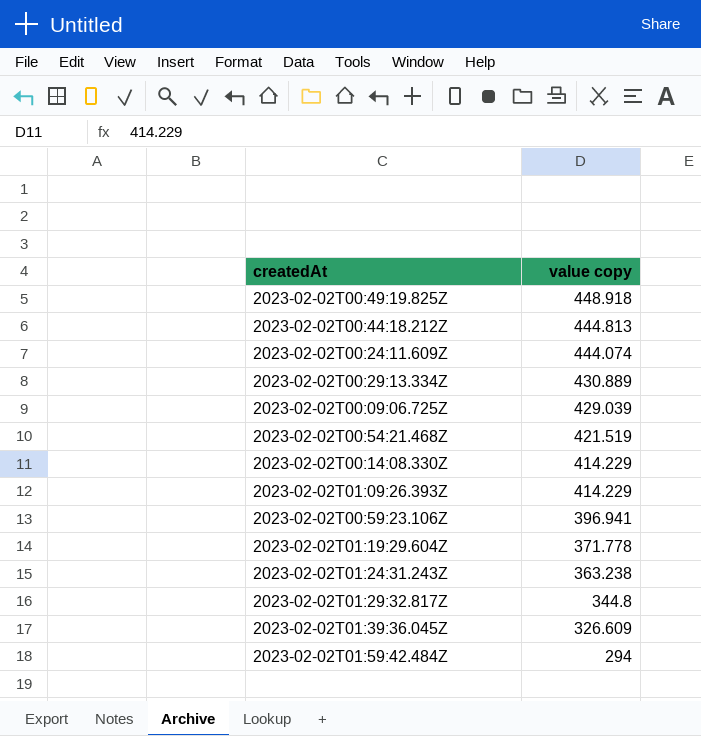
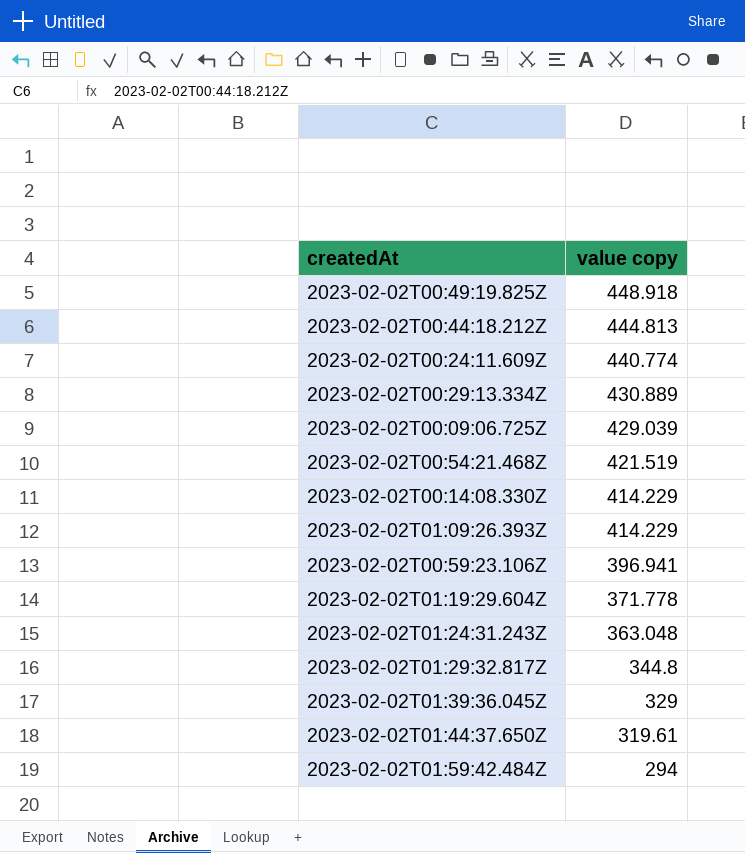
2023-02-02T00:24:11.609Z | value copy: 444.074 -> 440.774
2023-02-02T01:24:31.243Z | value copy: 363.238 -> 363.048
2023-02-02T01:39:36.045Z | value copy: 326.609 -> 329
row 2023-02-02T01:44:37.650Z: none -> 319.61

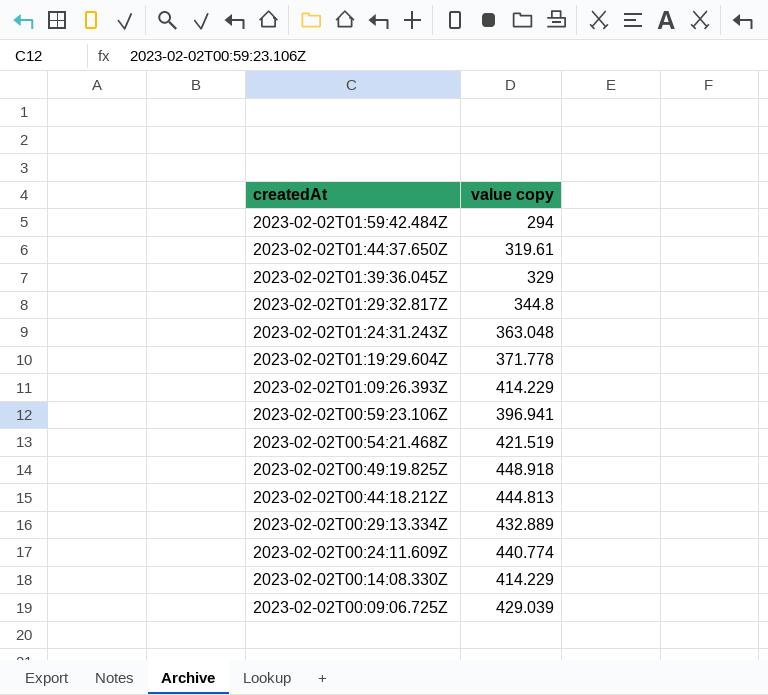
row order: value copy descending -> createdAt descending
2023-02-02T00:29:13.334Z | value copy: 430.889 -> 432.889

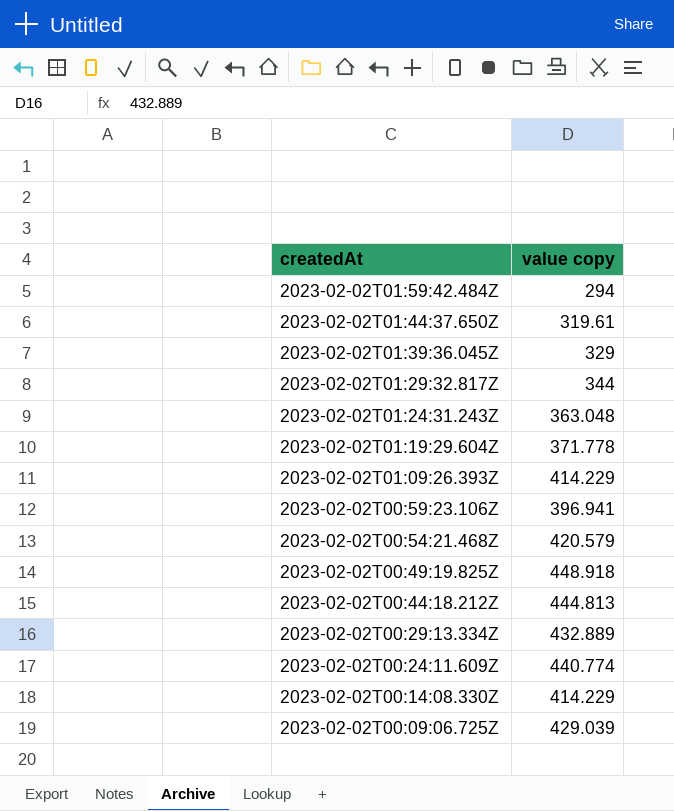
2023-02-02T01:29:32.817Z | value copy: 344.8 -> 344
2023-02-02T00:54:21.468Z | value copy: 421.519 -> 420.579

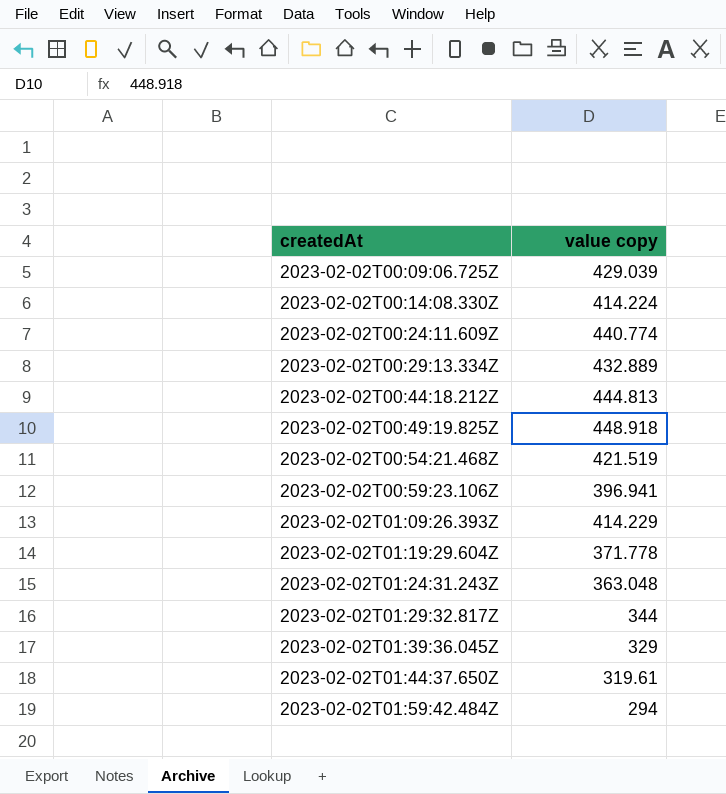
row order: createdAt descending -> createdAt ascending
2023-02-02T00:14:08.330Z | value copy: 414.229 -> 414.224
2023-02-02T00:54:21.468Z | value copy: 420.579 -> 421.519

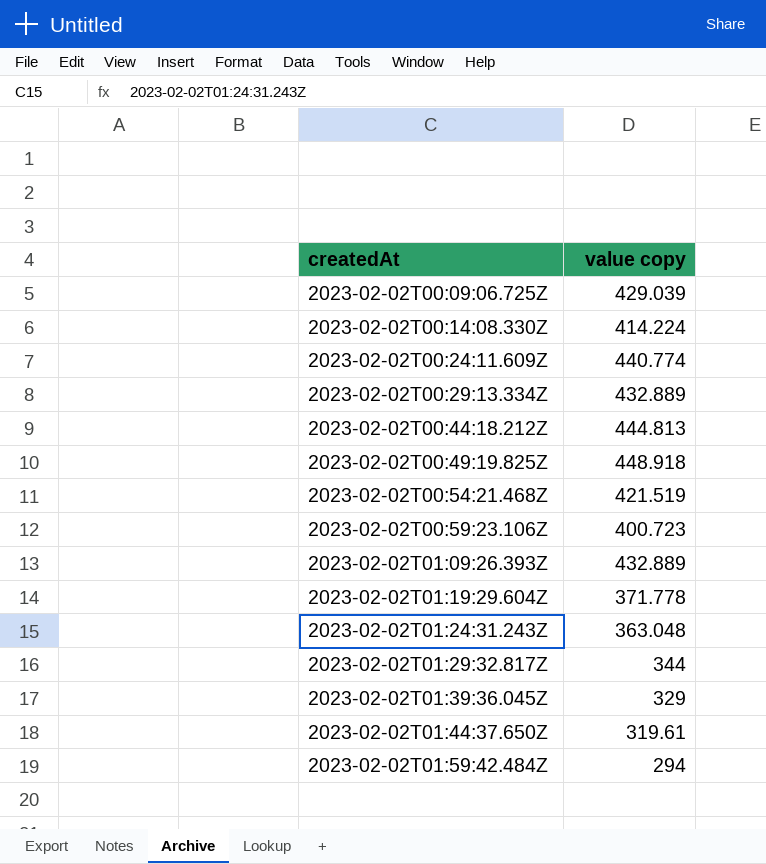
2023-02-02T00:59:23.106Z | value copy: 396.941 -> 400.723
2023-02-02T01:09:26.393Z | value copy: 414.229 -> 432.889

